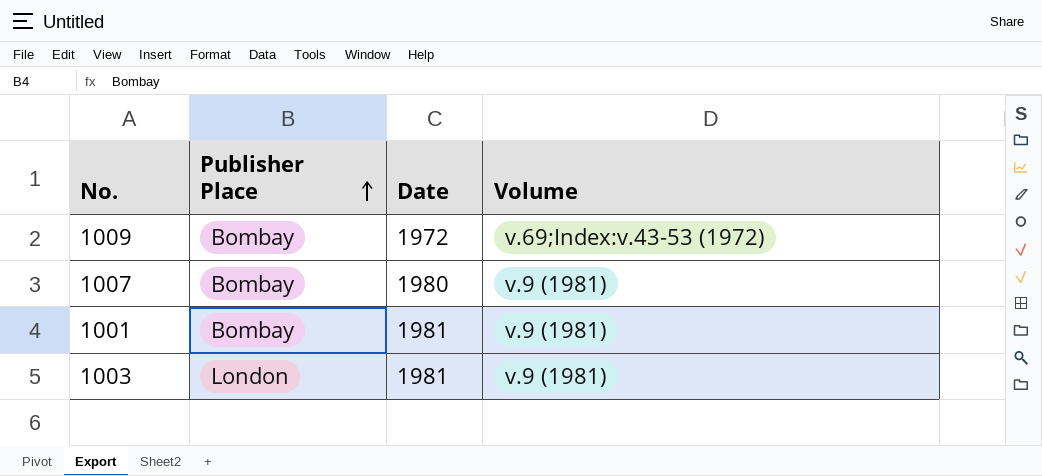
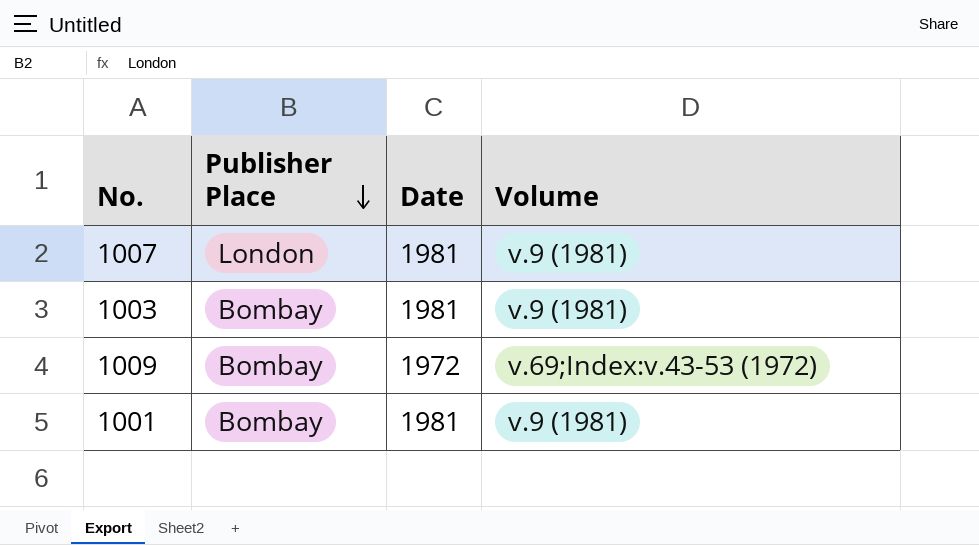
row order: Publisher Place ascending -> Publisher Place descending
1007 | Publisher Place: Bombay -> London
1007 | Date: 1980 -> 1981
1003 | Publisher Place: London -> Bombay

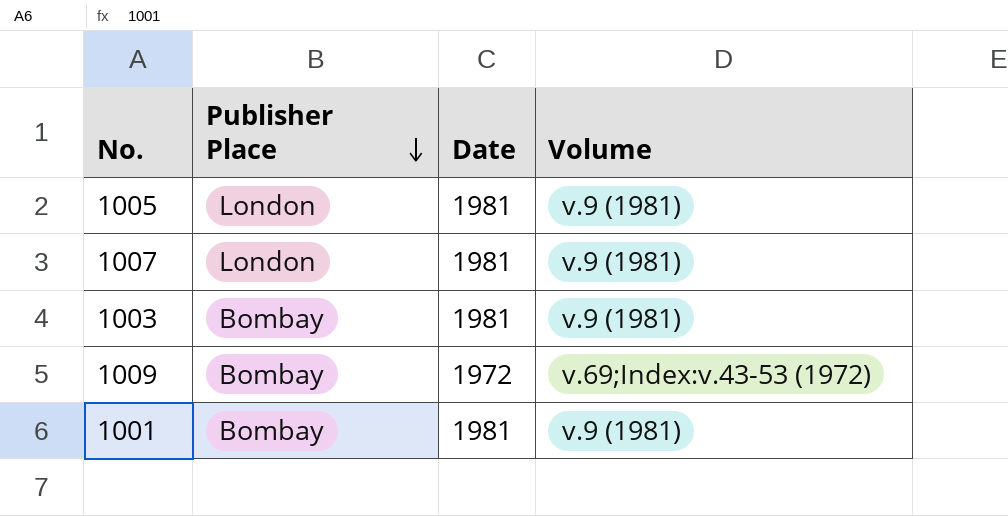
row 1005: none -> London | 1981 | v.9 (1981)

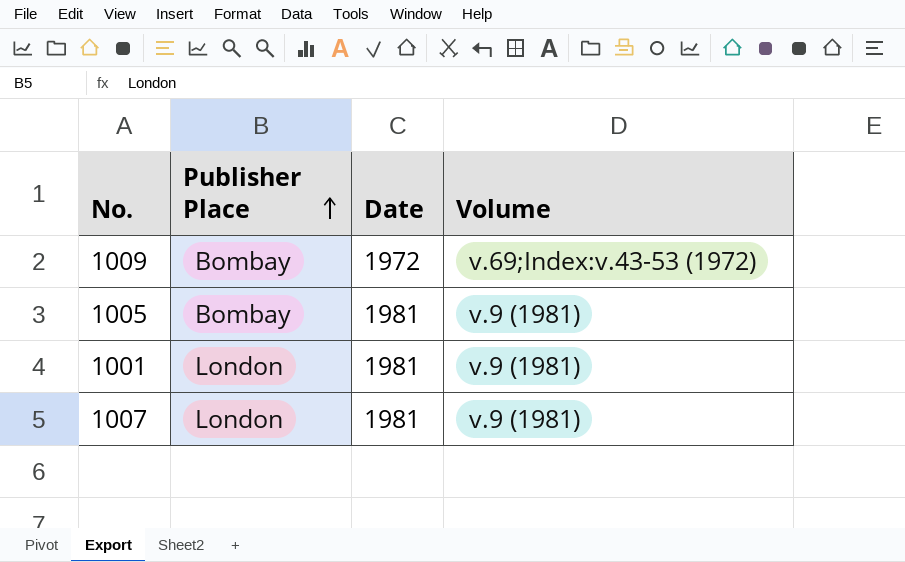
row order: Publisher Place descending -> Publisher Place ascending
row 1003: Bombay | 1981 | v.9 (1981) -> none
1005 | Publisher Place: London -> Bombay
1001 | Publisher Place: Bombay -> London

